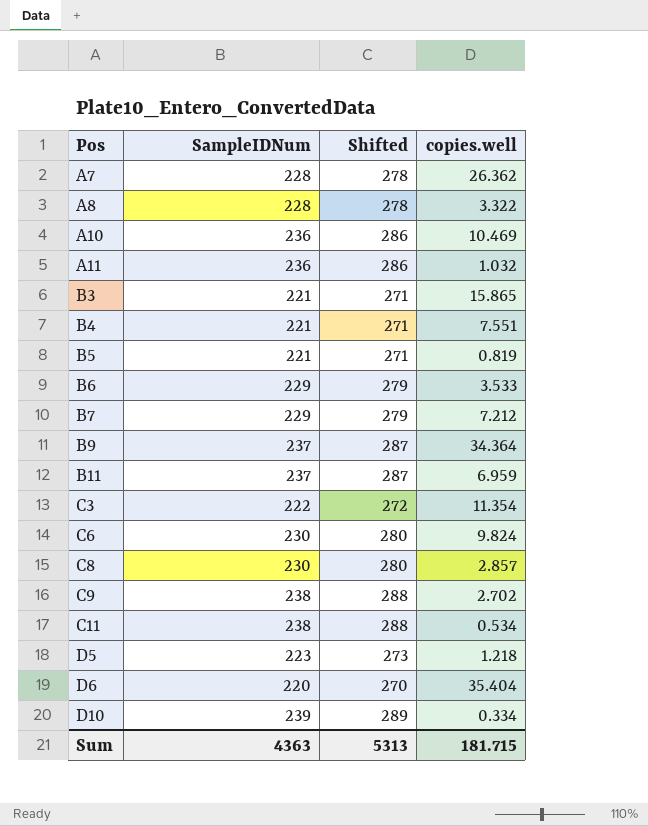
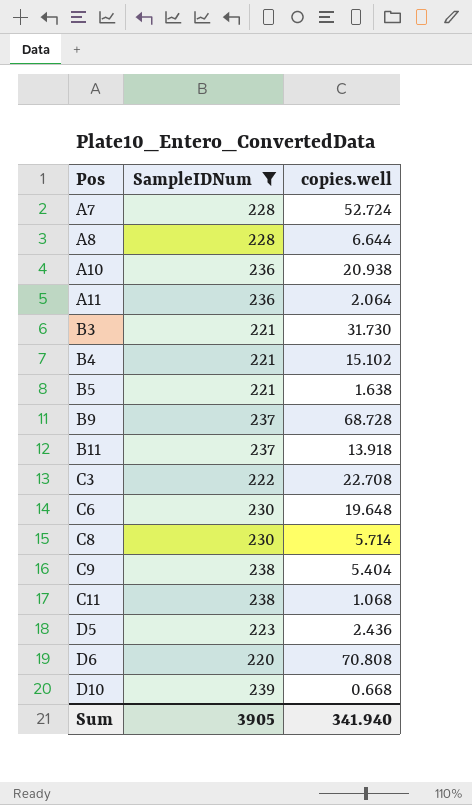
filter: none -> SampleIDNum != 229
column Shifted | formula: [SampleIDNum] + 50 -> none
A7 | copies.well: 26.362 -> 52.724
A8 | copies.well: 3.322 -> 6.644
A10 | copies.well: 10.469 -> 20.938
A11 | copies.well: 1.032 -> 2.064
B3 | copies.well: 15.865 -> 31.730
B4 | copies.well: 7.551 -> 15.102
B5 | copies.well: 0.819 -> 1.638
B9 | copies.well: 34.364 -> 68.728
B11 | copies.well: 6.959 -> 13.918
C3 | copies.well: 11.354 -> 22.708
C6 | copies.well: 9.824 -> 19.648
C8 | copies.well: 2.857 -> 5.714
C9 | copies.well: 2.702 -> 5.404
C11 | copies.well: 0.534 -> 1.068
D5 | copies.well: 1.218 -> 2.436
D6 | copies.well: 35.404 -> 70.808
D10 | copies.well: 0.334 -> 0.668
Sum | SampleIDNum: 4363 -> 3905
Sum | copies.well: 181.715 -> 341.940

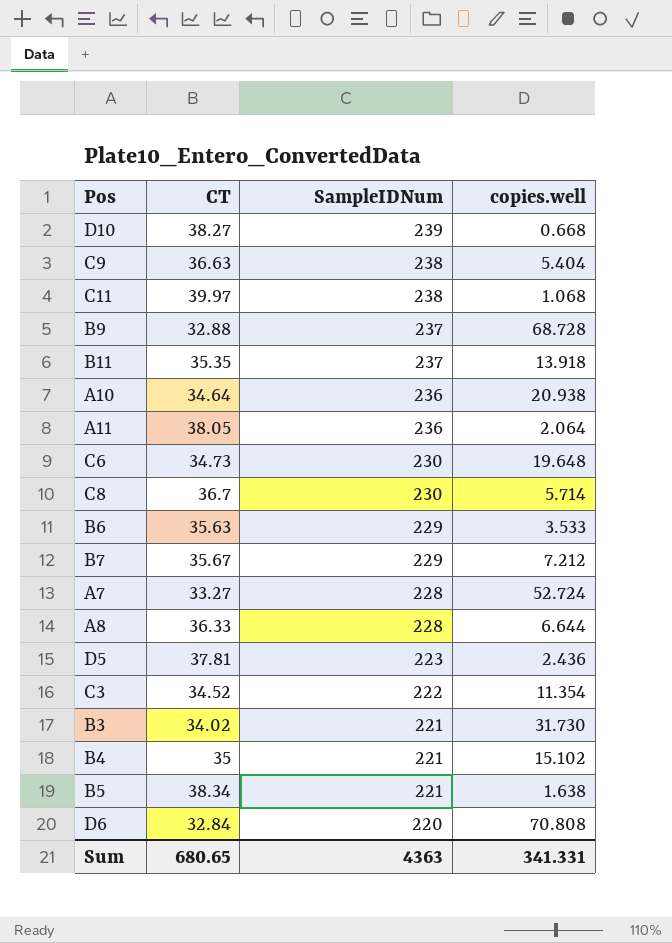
filter: SampleIDNum != 229 -> none
row order: Pos ascending -> SampleIDNum descending
column CT | position: none -> 2
C3 | copies.well: 22.708 -> 11.354
Sum | SampleIDNum: 3905 -> 4363
Sum | copies.well: 341.940 -> 341.331

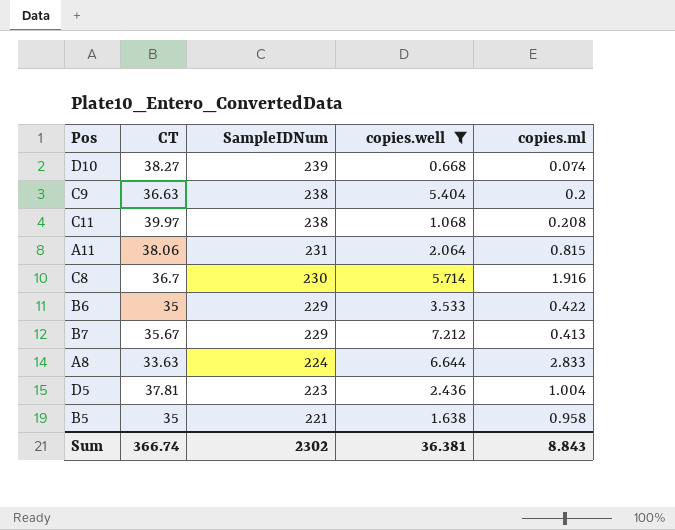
filter: none -> copies.well <= 7.212
column copies.ml | position: none -> 5
A11 | CT: 38.05 -> 38.06
A11 | SampleIDNum: 236 -> 231
B6 | CT: 35.63 -> 35
A8 | CT: 36.33 -> 33.63
A8 | SampleIDNum: 228 -> 224
B5 | CT: 38.34 -> 35
Sum | CT: 680.65 -> 366.74
Sum | SampleIDNum: 4363 -> 2302
Sum | copies.well: 341.331 -> 36.381

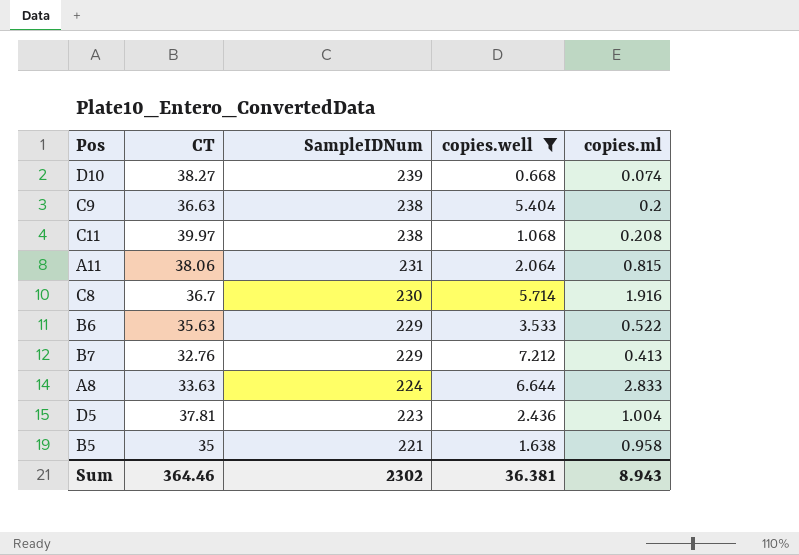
B6 | CT: 35 -> 35.63
B6 | copies.ml: 0.422 -> 0.522
B7 | CT: 35.67 -> 32.76
Sum | CT: 366.74 -> 364.46
Sum | copies.ml: 8.843 -> 8.943

